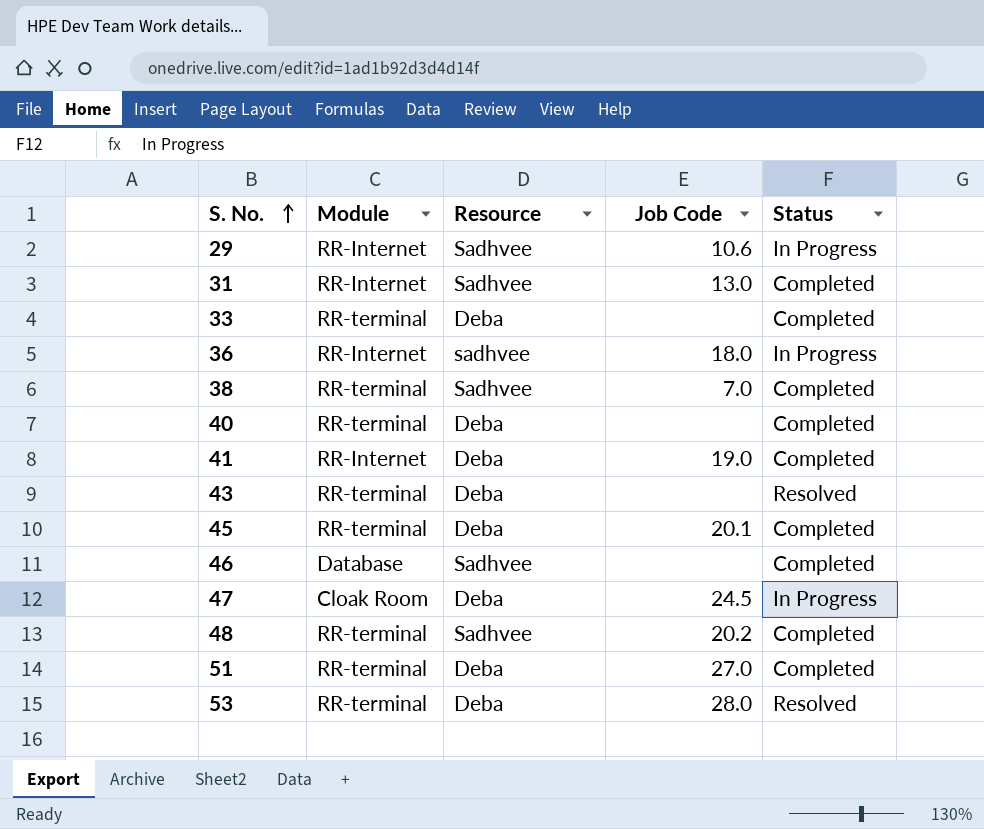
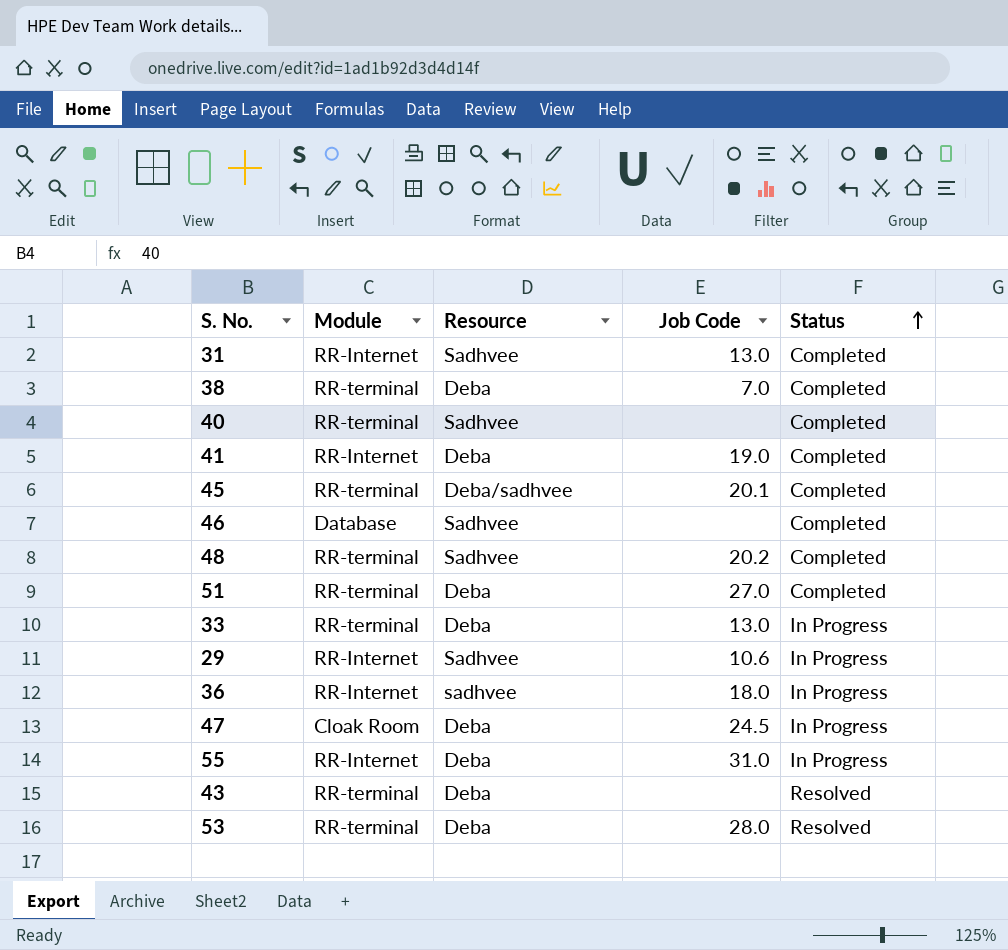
row order: S. No. ascending -> Status ascending
38 | Resource: Sadhvee -> Deba
40 | Resource: Deba -> Sadhvee
45 | Resource: Deba -> Deba/sadhvee
33 | Job Code: none -> 13.0
33 | Status: Completed -> In Progress
row 55: none -> RR-Internet | Deba | 31.0 | In Progress

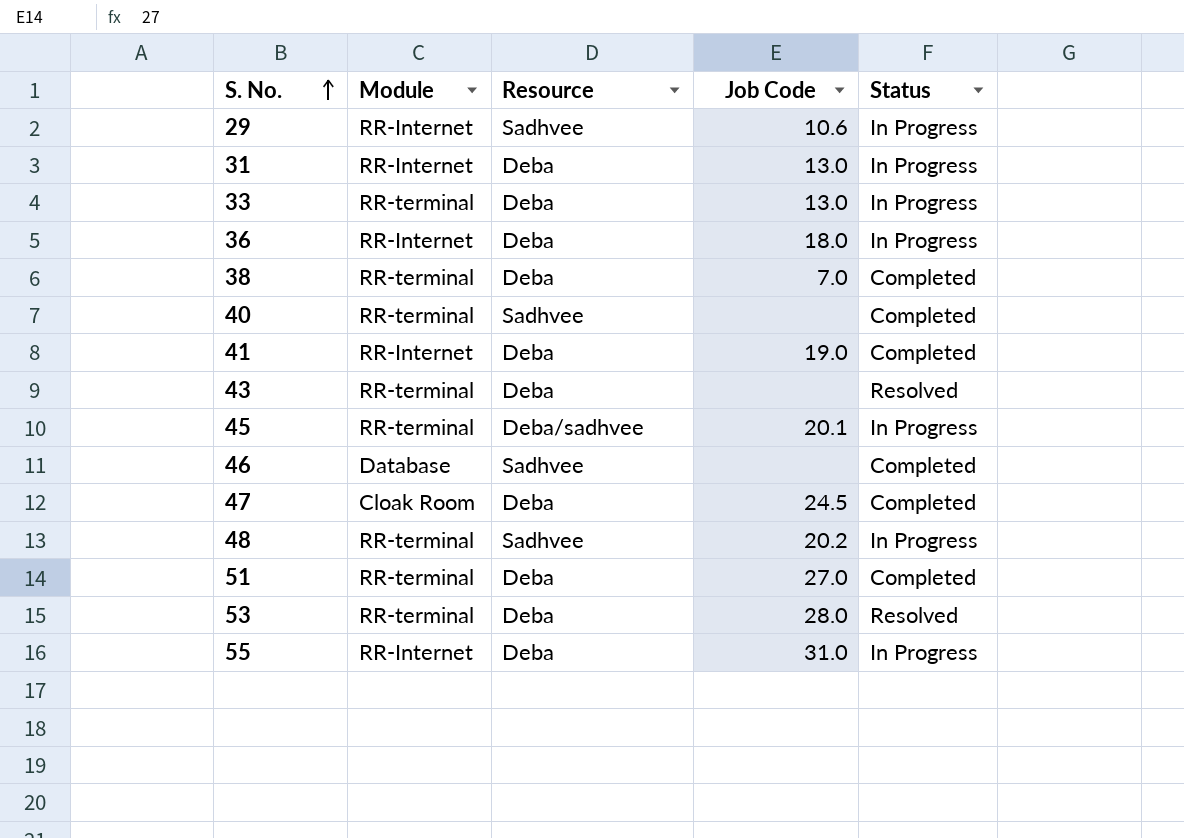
row order: Status ascending -> S. No. ascending
31 | Resource: Sadhvee -> Deba
31 | Status: Completed -> In Progress
36 | Resource: sadhvee -> Deba
45 | Status: Completed -> In Progress
47 | Status: In Progress -> Completed
48 | Status: Completed -> In Progress

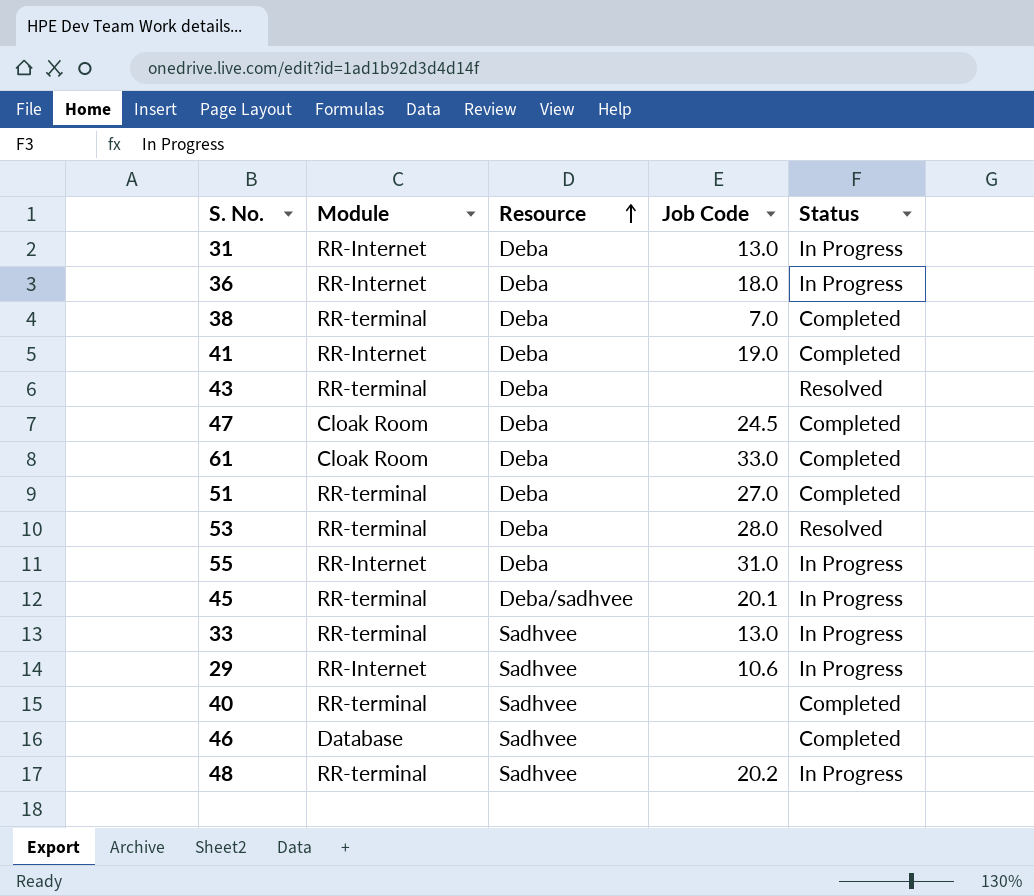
row order: S. No. ascending -> Resource ascending
row 61: none -> Cloak Room | Deba | 33.0 | Completed
33 | Resource: Deba -> Sadhvee

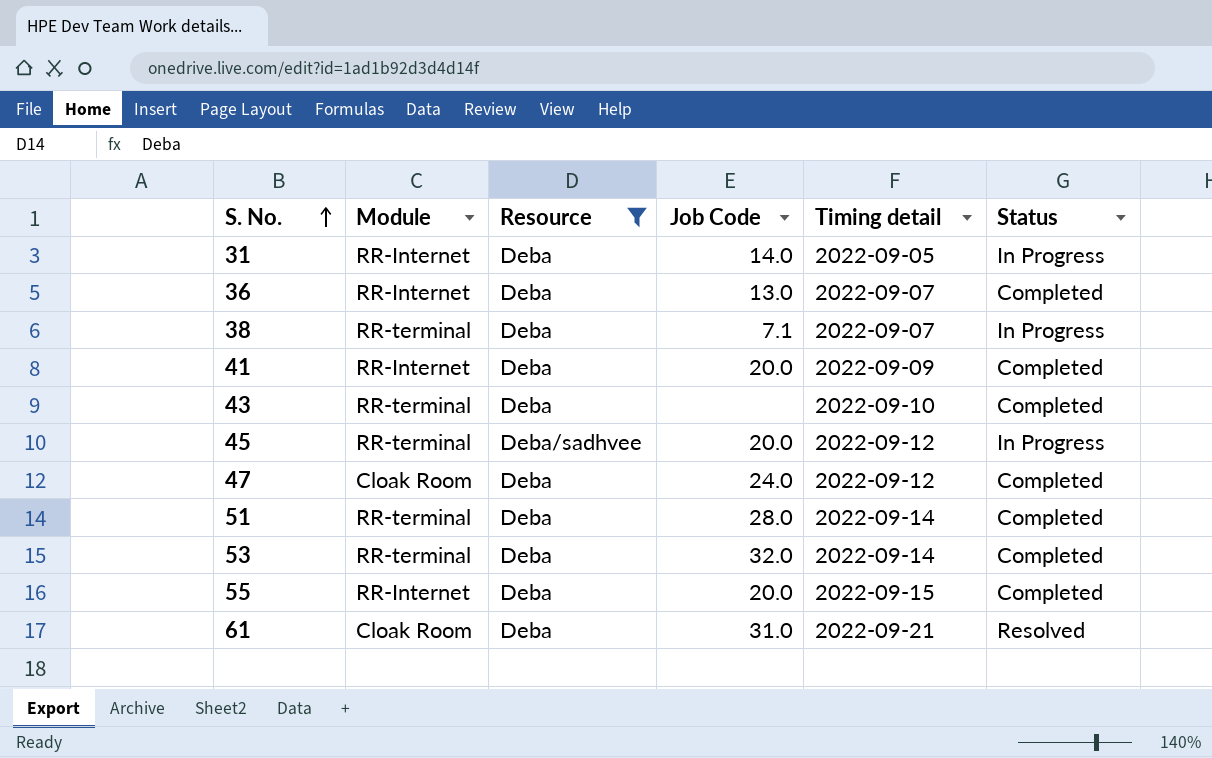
filter: none -> Resource != Sadhvee
row order: Resource ascending -> S. No. ascending
column Timing detail | position: none -> 5
31 | Job Code: 13.0 -> 14.0
36 | Job Code: 18.0 -> 13.0
36 | Status: In Progress -> Completed
38 | Job Code: 7.0 -> 7.1
38 | Status: Completed -> In Progress
41 | Job Code: 19.0 -> 20.0
43 | Status: Resolved -> Completed
45 | Job Code: 20.1 -> 20.0
47 | Job Code: 24.5 -> 24.0
51 | Job Code: 27.0 -> 28.0
53 | Job Code: 28.0 -> 32.0
53 | Status: Resolved -> Completed
55 | Job Code: 31.0 -> 20.0
55 | Status: In Progress -> Completed
61 | Job Code: 33.0 -> 31.0
61 | Status: Completed -> Resolved

